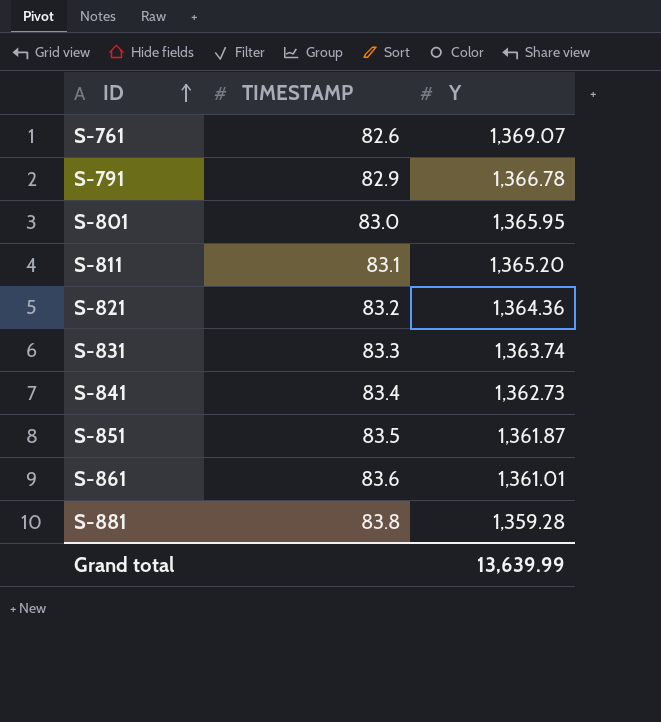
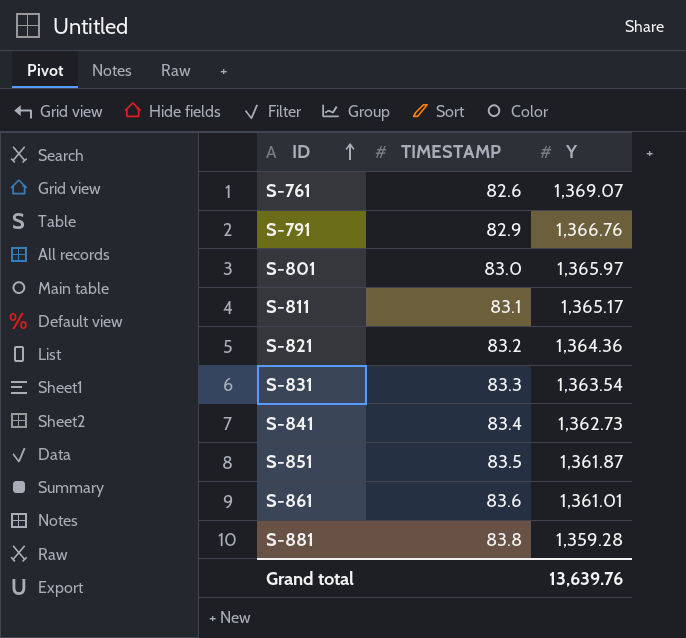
S-791 | Y: 1,366.78 -> 1,366.76
S-801 | Y: 1,365.95 -> 1,365.97
S-811 | Y: 1,365.20 -> 1,365.17
S-831 | Y: 1,363.74 -> 1,363.54
Grand total | Y: 13,639.99 -> 13,639.76

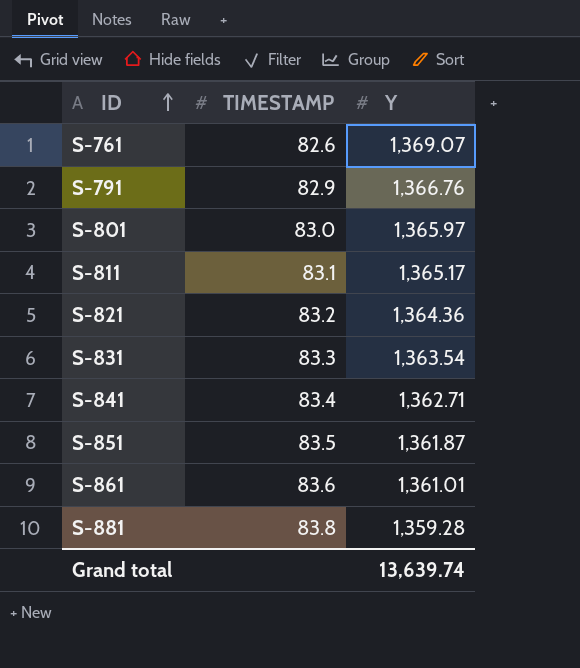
S-841 | Y: 1,362.73 -> 1,362.71
Grand total | Y: 13,639.76 -> 13,639.74

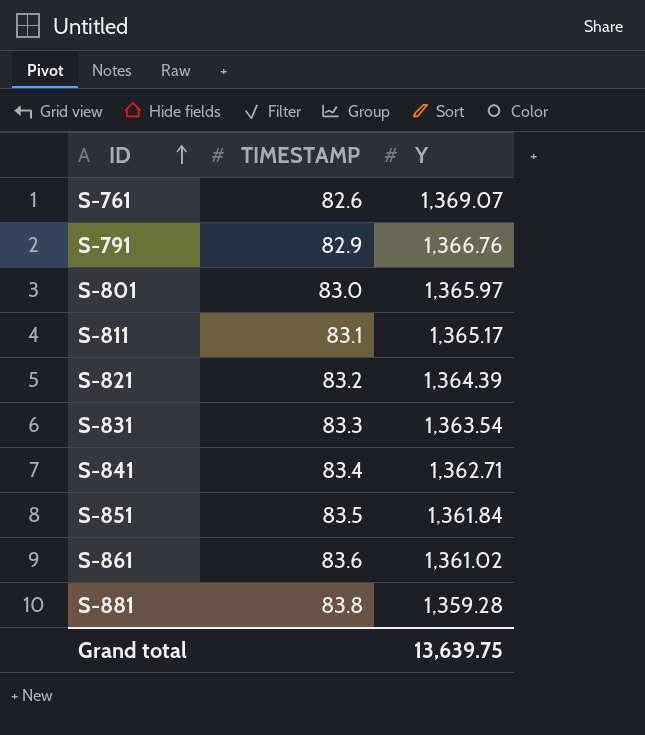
S-821 | Y: 1,364.36 -> 1,364.39
S-851 | Y: 1,361.87 -> 1,361.84
S-861 | Y: 1,361.01 -> 1,361.02
Grand total | Y: 13,639.74 -> 13,639.75

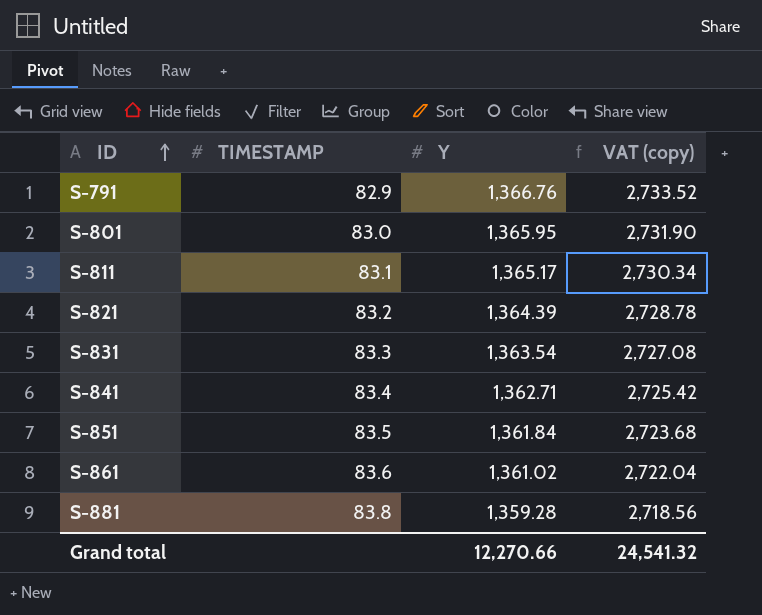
column VAT (copy) | formula: none -> [Y] * 2
row S-761: 82.6 | 1,369.07 -> none
S-801 | Y: 1,365.97 -> 1,365.95
Grand total | Y: 13,639.75 -> 12,270.66

